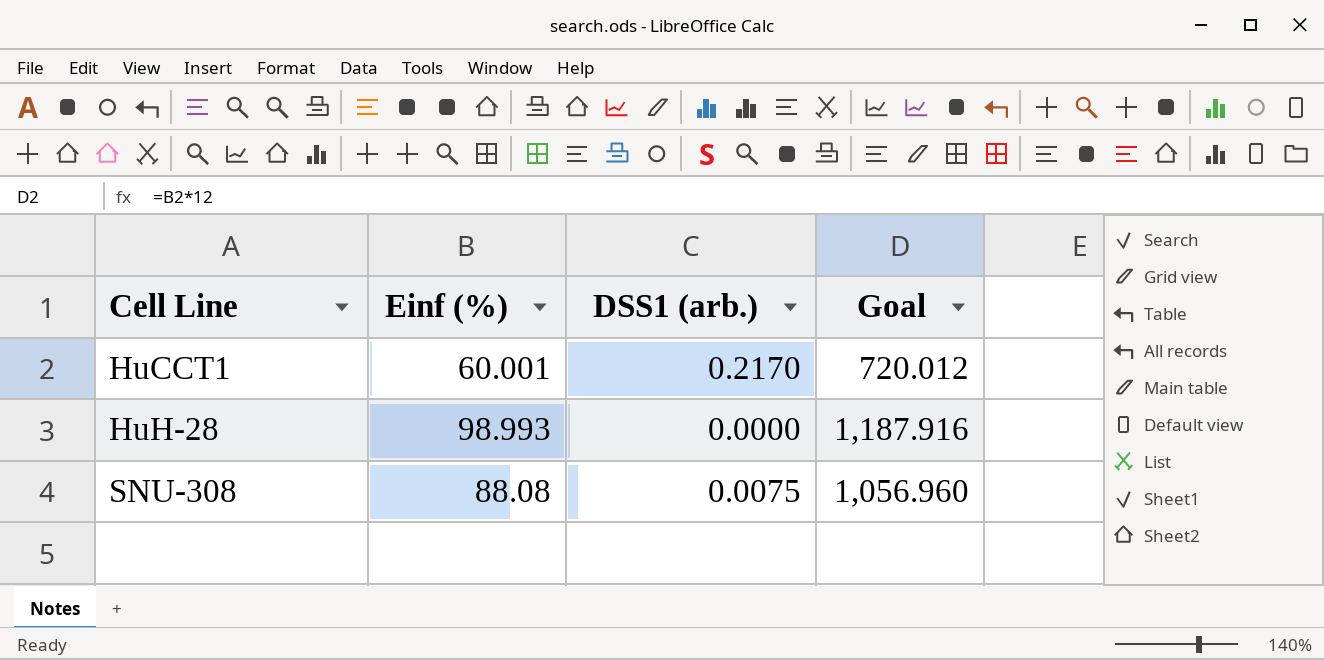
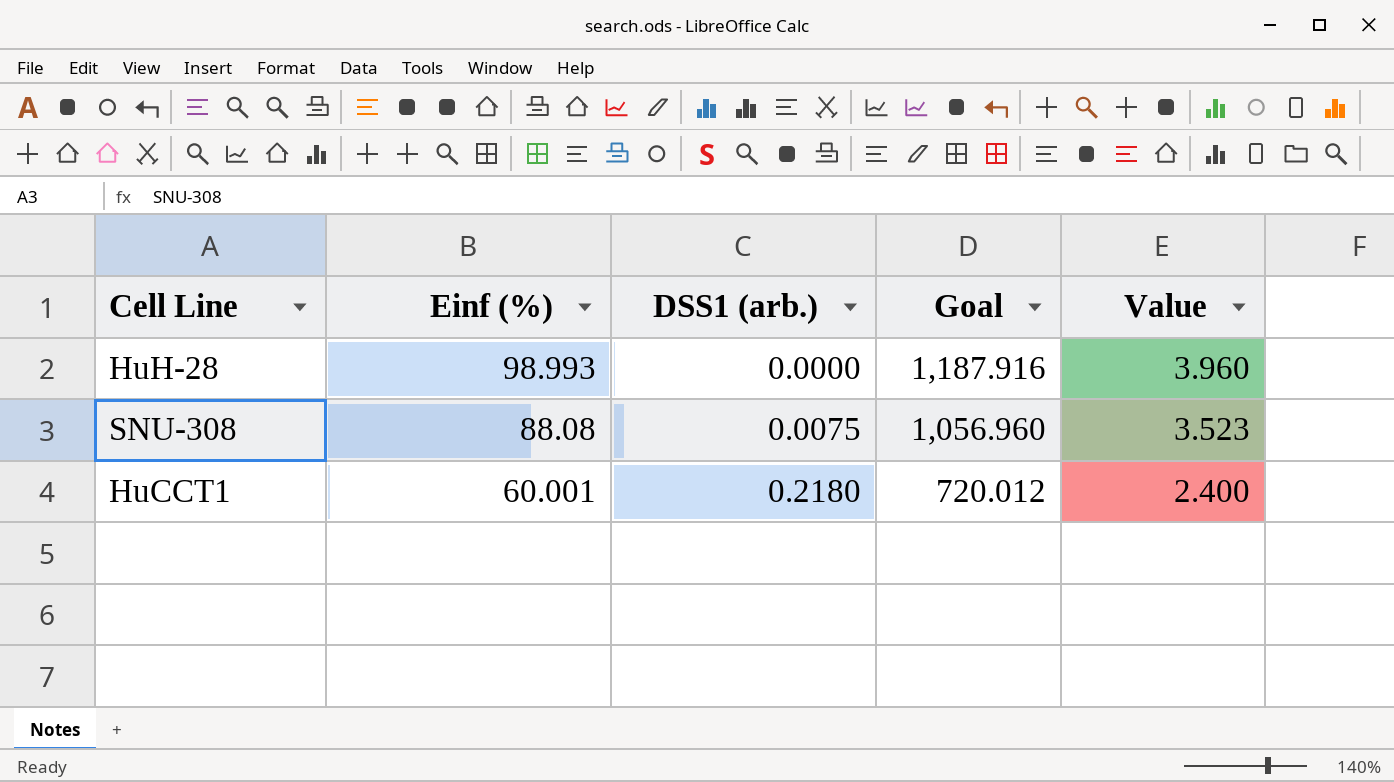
row order: Cell Line ascending -> Einf (%) descending
column Value | formula: none -> [Einf (%)] * 0.04
HuCCT1 | DSS1 (arb.): 0.2170 -> 0.2180

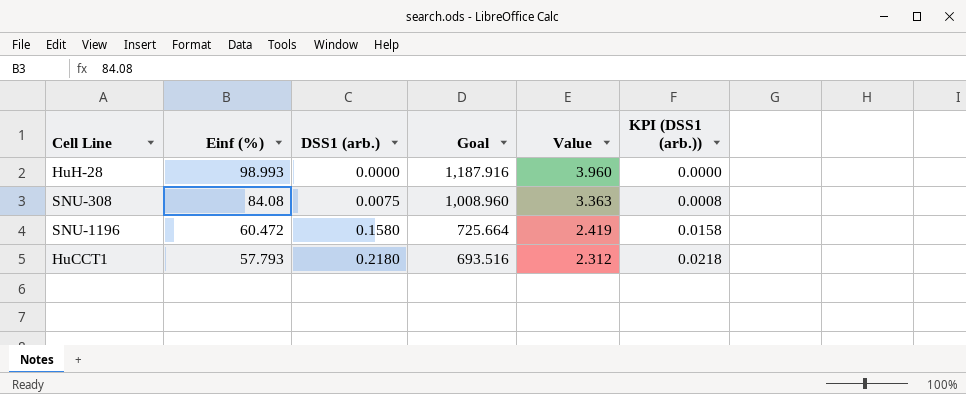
column KPI (DSS1 (arb.)) | formula: none -> [DSS1 (arb.)] * 0.1
SNU-308 | Einf (%): 88.08 -> 84.08
SNU-308 | Goal: 1,056.960 -> 1,008.960
SNU-308 | Value: 3.523 -> 3.363
row SNU-1196: none -> 60.472 | 0.1580 | 725.664 | 2.419 | 0.0158
HuCCT1 | Einf (%): 60.001 -> 57.793
HuCCT1 | Goal: 720.012 -> 693.516
HuCCT1 | Value: 2.400 -> 2.312

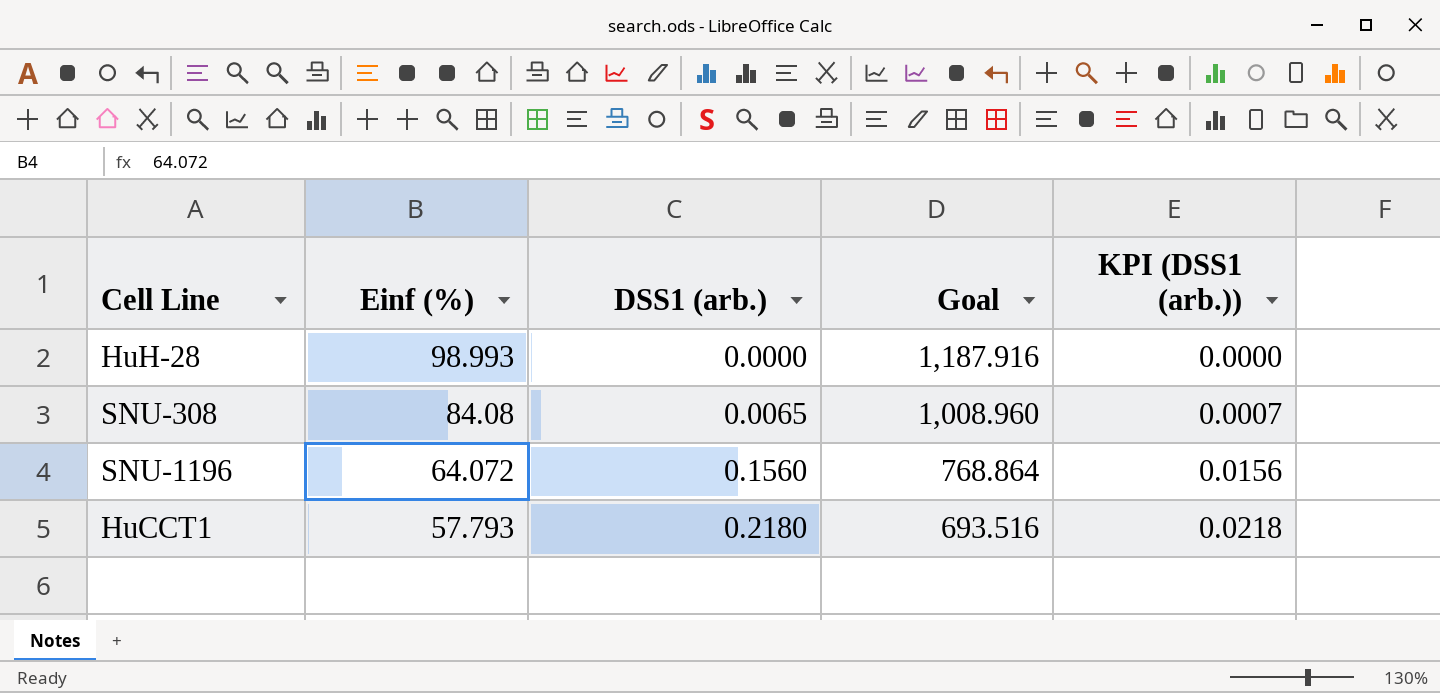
column Value | formula: [Einf (%)] * 0.04 -> none
SNU-308 | DSS1 (arb.): 0.0075 -> 0.0065
SNU-308 | KPI (DSS1 (arb.)): 0.0008 -> 0.0007
SNU-1196 | Einf (%): 60.472 -> 64.072
SNU-1196 | DSS1 (arb.): 0.1580 -> 0.1560
SNU-1196 | Goal: 725.664 -> 768.864
SNU-1196 | KPI (DSS1 (arb.)): 0.0158 -> 0.0156

